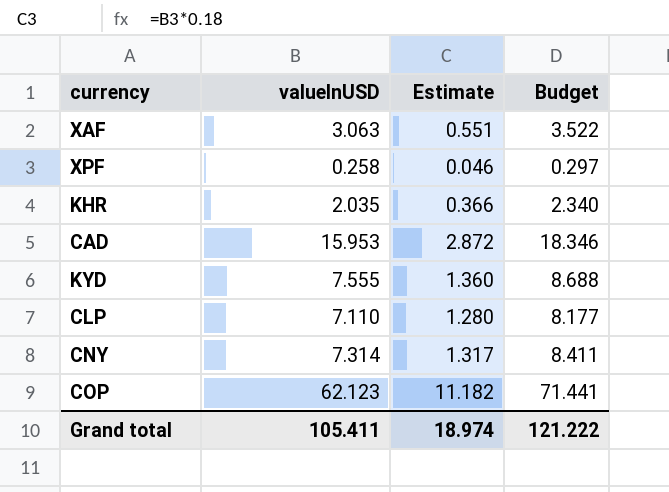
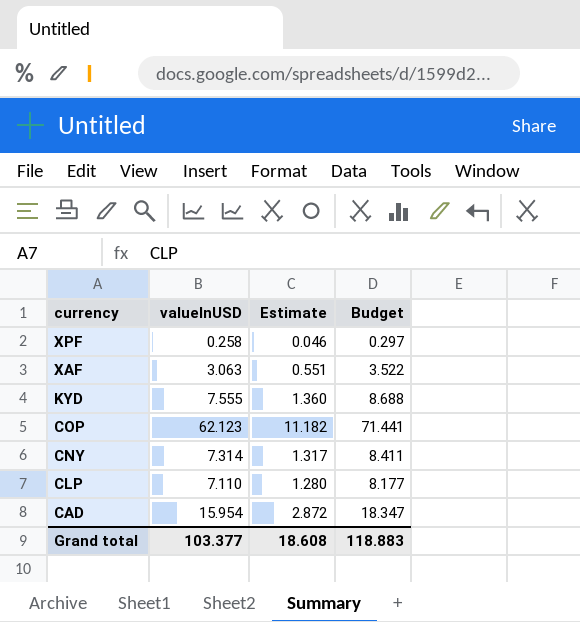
row order: none -> currency descending
row KHR: 2.035 | 0.366 | 2.340 -> none
CAD | valueInUSD: 15.953 -> 15.954
CAD | Budget: 18.346 -> 18.347
Grand total | valueInUSD: 105.411 -> 103.377
Grand total | Estimate: 18.974 -> 18.608
Grand total | Budget: 121.222 -> 118.883

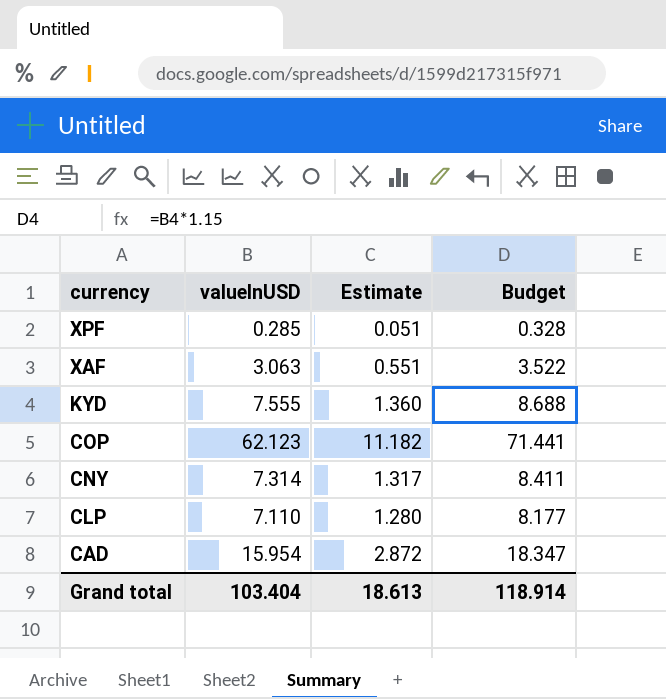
XPF | valueInUSD: 0.258 -> 0.285
XPF | Estimate: 0.046 -> 0.051
XPF | Budget: 0.297 -> 0.328
Grand total | valueInUSD: 103.377 -> 103.404
Grand total | Estimate: 18.608 -> 18.613
Grand total | Budget: 118.883 -> 118.914

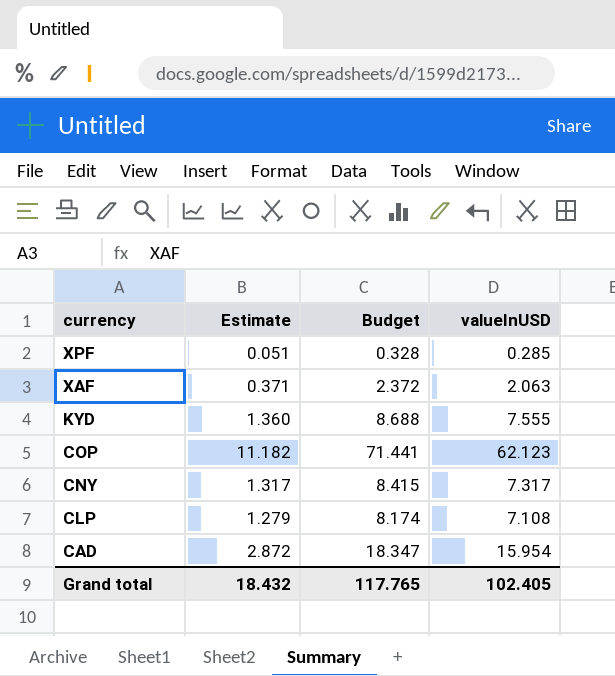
column valueInUSD | position: 2 -> 4
XAF | Estimate: 0.551 -> 0.371
XAF | Budget: 3.522 -> 2.372
XAF | valueInUSD: 3.063 -> 2.063
CNY | Budget: 8.411 -> 8.415
CNY | valueInUSD: 7.314 -> 7.317
CLP | Estimate: 1.280 -> 1.279
CLP | Budget: 8.177 -> 8.174
CLP | valueInUSD: 7.110 -> 7.108
Grand total | Estimate: 18.613 -> 18.432
Grand total | Budget: 118.914 -> 117.765
Grand total | valueInUSD: 103.404 -> 102.405

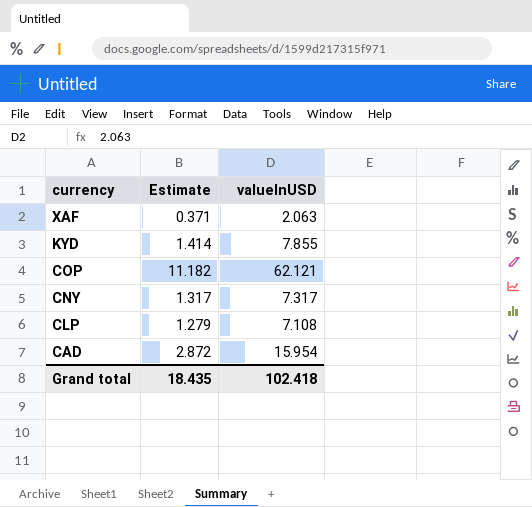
column Budget | formula: [valueInUSD] * 1.15 -> none
row XPF: 0.051 | 0.328 | 0.285 -> none
KYD | Estimate: 1.360 -> 1.414
KYD | valueInUSD: 7.555 -> 7.855
COP | valueInUSD: 62.123 -> 62.121
Grand total | Estimate: 18.432 -> 18.435
Grand total | valueInUSD: 102.405 -> 102.418

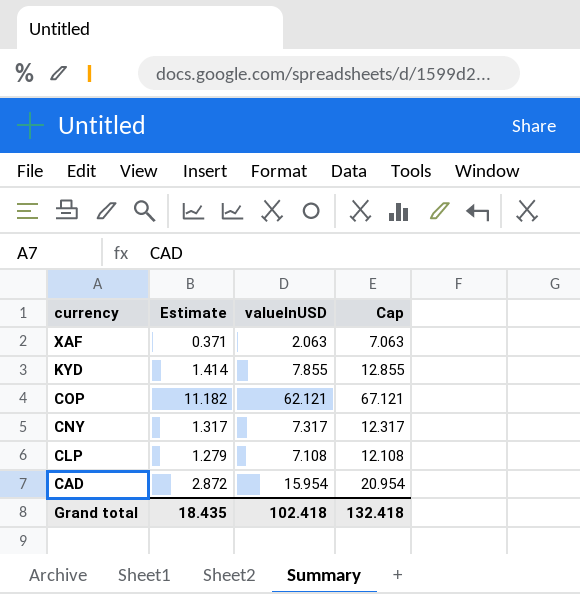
column Cap | formula: none -> [valueInUSD] + 5

